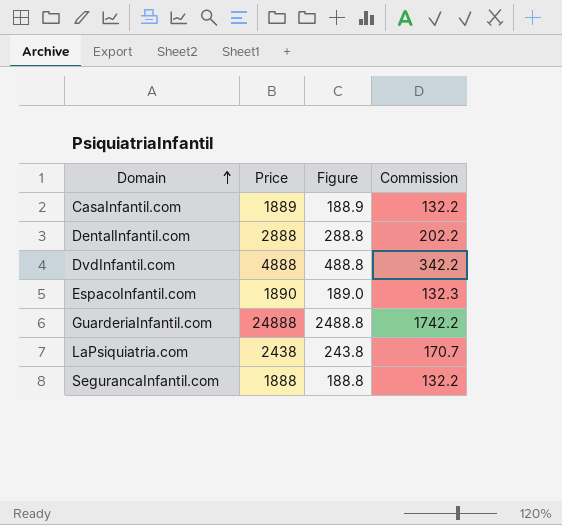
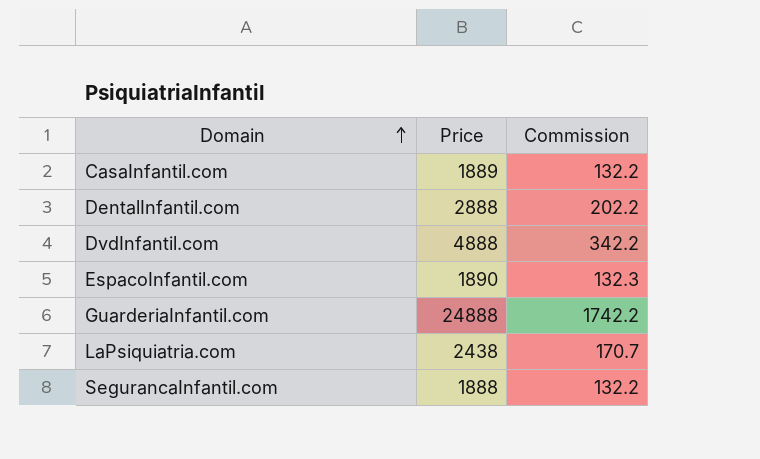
column Figure | formula: [Price] * 0.1 -> none

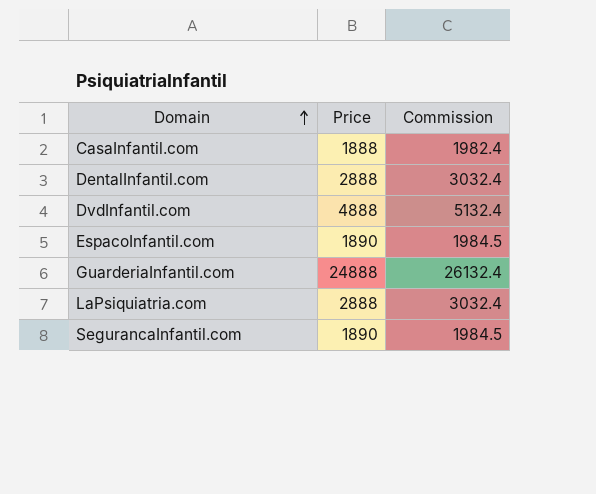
column Commission | formula: [Price] * 0.07 -> [Price] * 1.05
CasaInfantil.com | Price: 1889 -> 1888
LaPsiquiatria.com | Price: 2438 -> 2888
SegurancaInfantil.com | Price: 1888 -> 1890

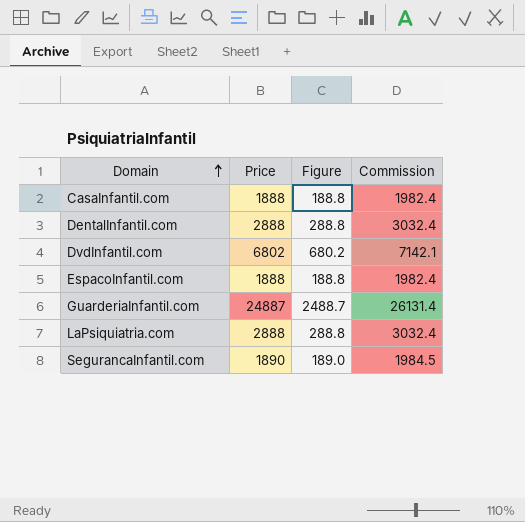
column Figure | formula: none -> [Price] * 0.1
DvdInfantil.com | Price: 4888 -> 6802
DvdInfantil.com | Commission: 5132.4 -> 7142.1
EspacoInfantil.com | Price: 1890 -> 1888
EspacoInfantil.com | Commission: 1984.5 -> 1982.4
GuarderiaInfantil.com | Price: 24888 -> 24887
GuarderiaInfantil.com | Commission: 26132.4 -> 26131.4

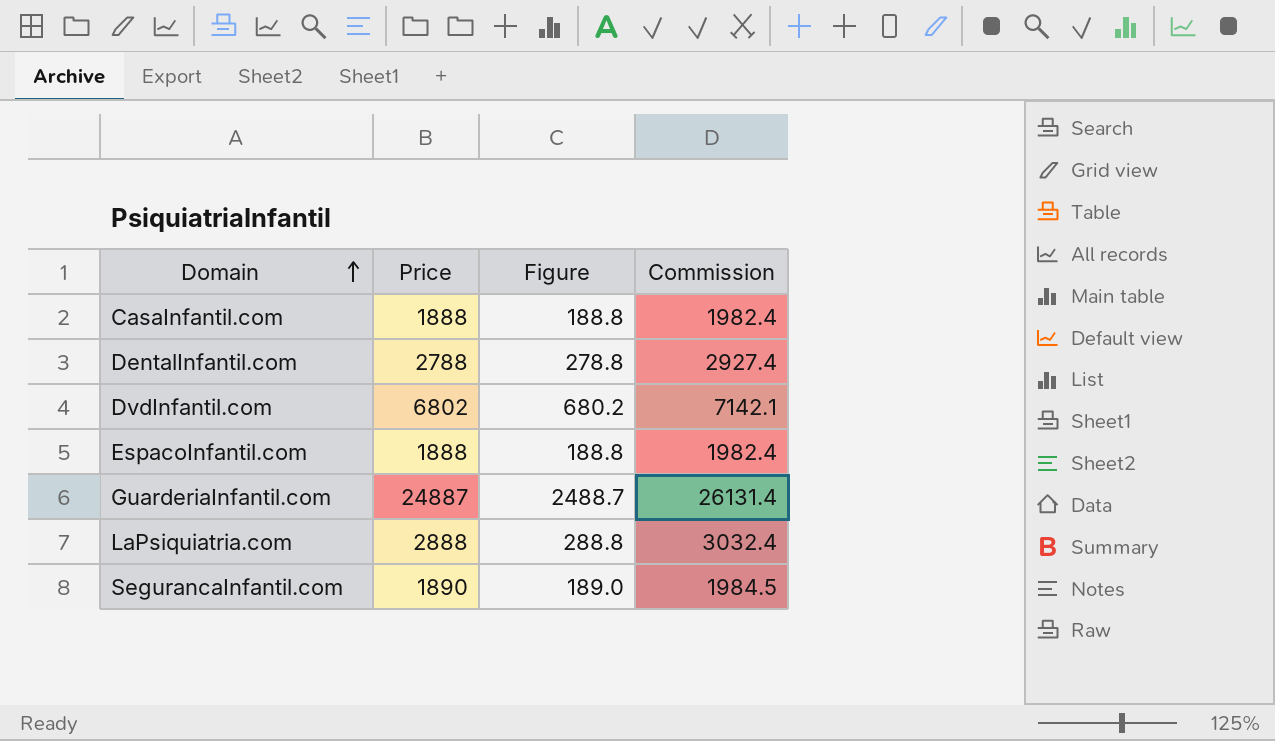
DentalInfantil.com | Price: 2888 -> 2788
DentalInfantil.com | Figure: 288.8 -> 278.8
DentalInfantil.com | Commission: 3032.4 -> 2927.4

